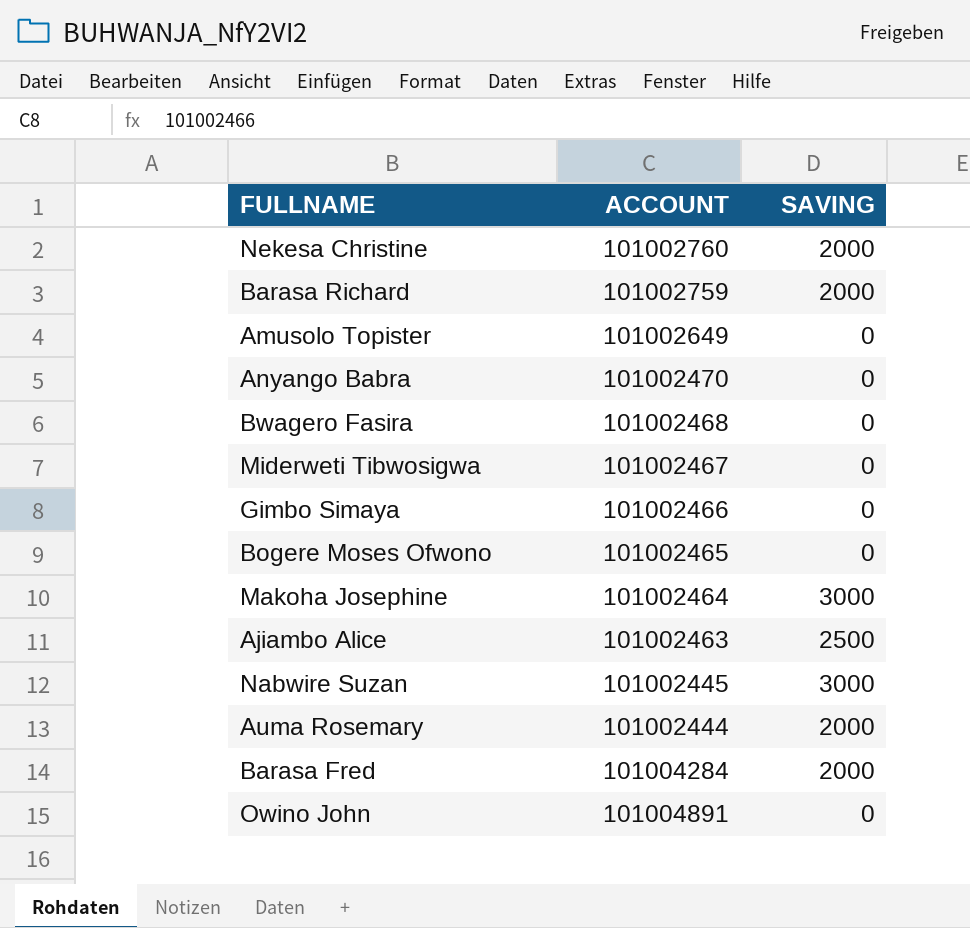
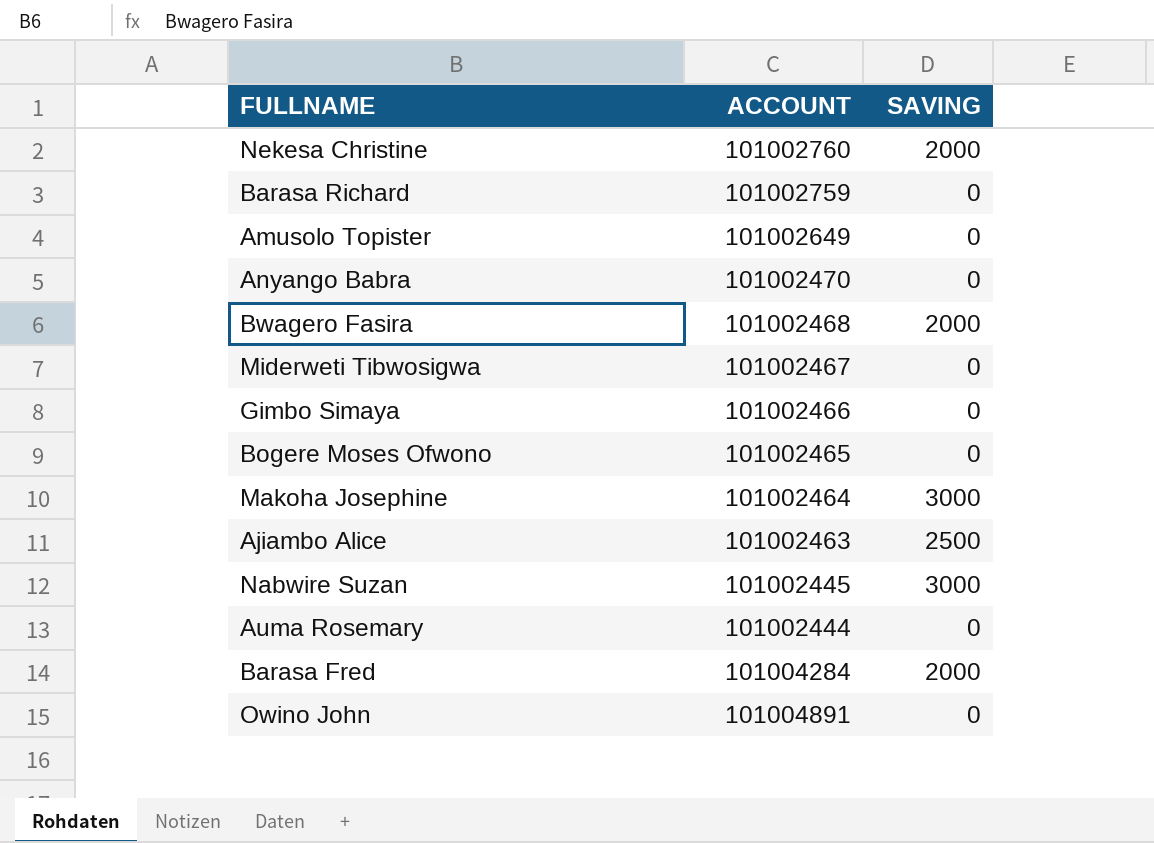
Barasa Richard | SAVING: 2000 -> 0
Bwagero Fasira | SAVING: 0 -> 2000
Auma Rosemary | SAVING: 2000 -> 0

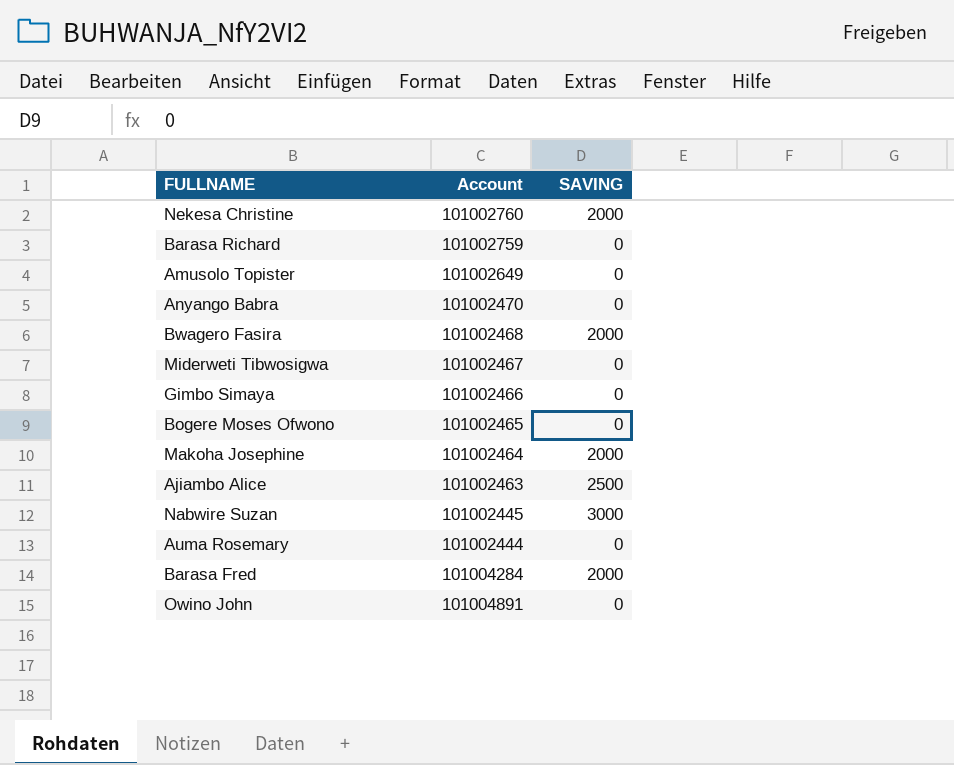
column name: ACCOUNT -> Account
Makoha Josephine | SAVING: 3000 -> 2000

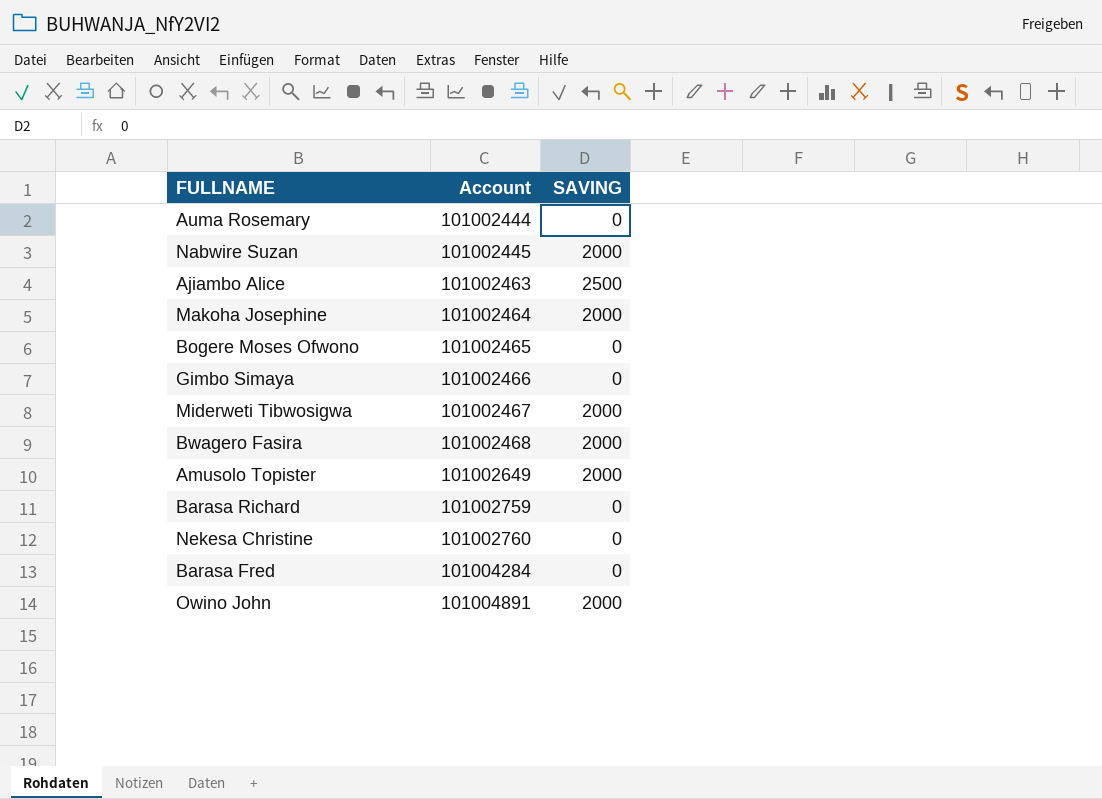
row order: none -> Account ascending
row Anyango Babra: 101002470 | 0 -> none
Nabwire Suzan | SAVING: 3000 -> 2000
Miderweti Tibwosigwa | SAVING: 0 -> 2000
Amusolo Topister | SAVING: 0 -> 2000
Nekesa Christine | SAVING: 2000 -> 0
Barasa Fred | SAVING: 2000 -> 0
Owino John | SAVING: 0 -> 2000

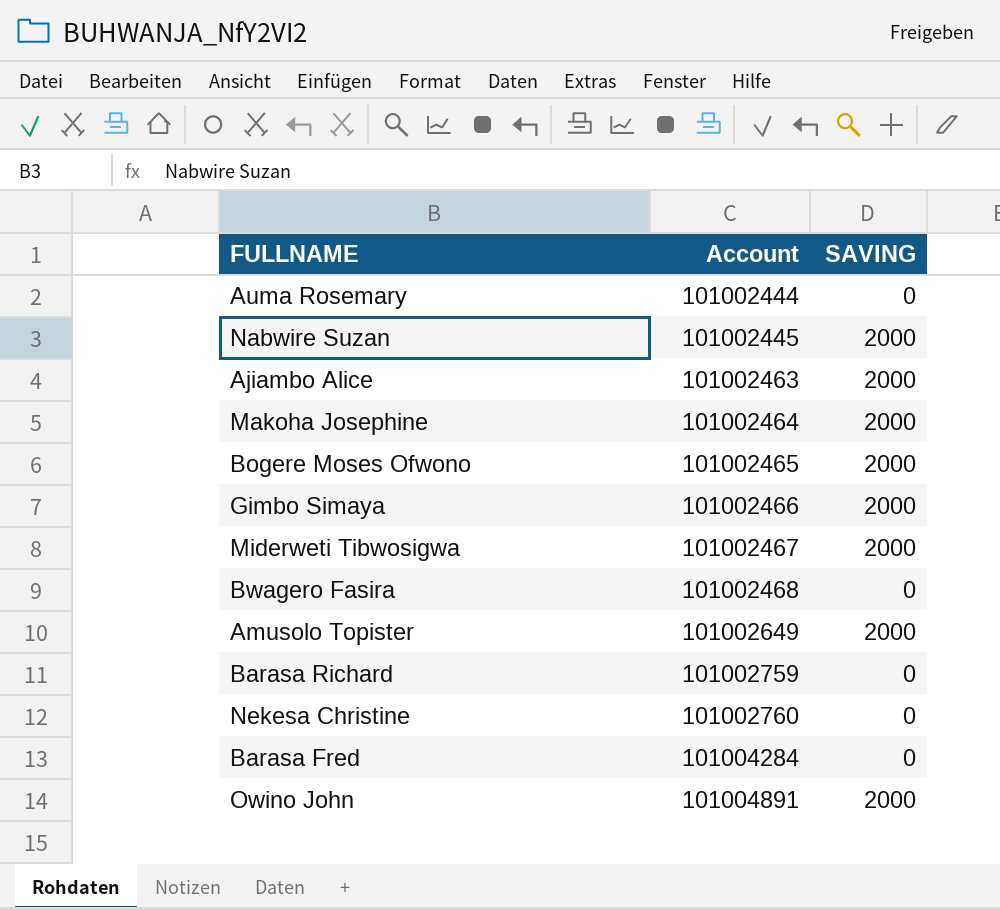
Ajiambo Alice | SAVING: 2500 -> 2000
Bogere Moses Ofwono | SAVING: 0 -> 2000
Gimbo Simaya | SAVING: 0 -> 2000
Bwagero Fasira | SAVING: 2000 -> 0

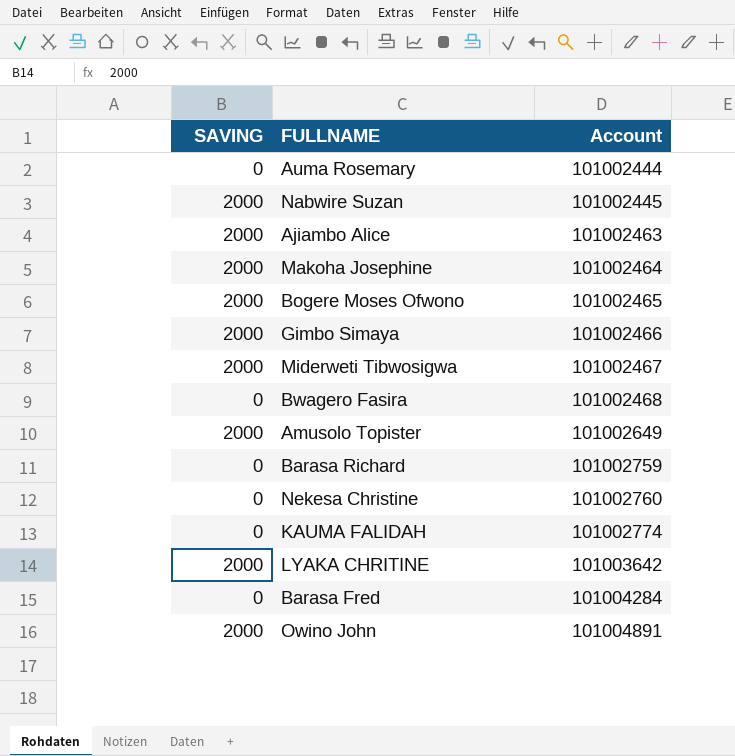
column SAVING | position: 3 -> 1
row KAUMA FALIDAH: none -> 0 | 101002774
row LYAKA CHRITINE: none -> 2000 | 101003642

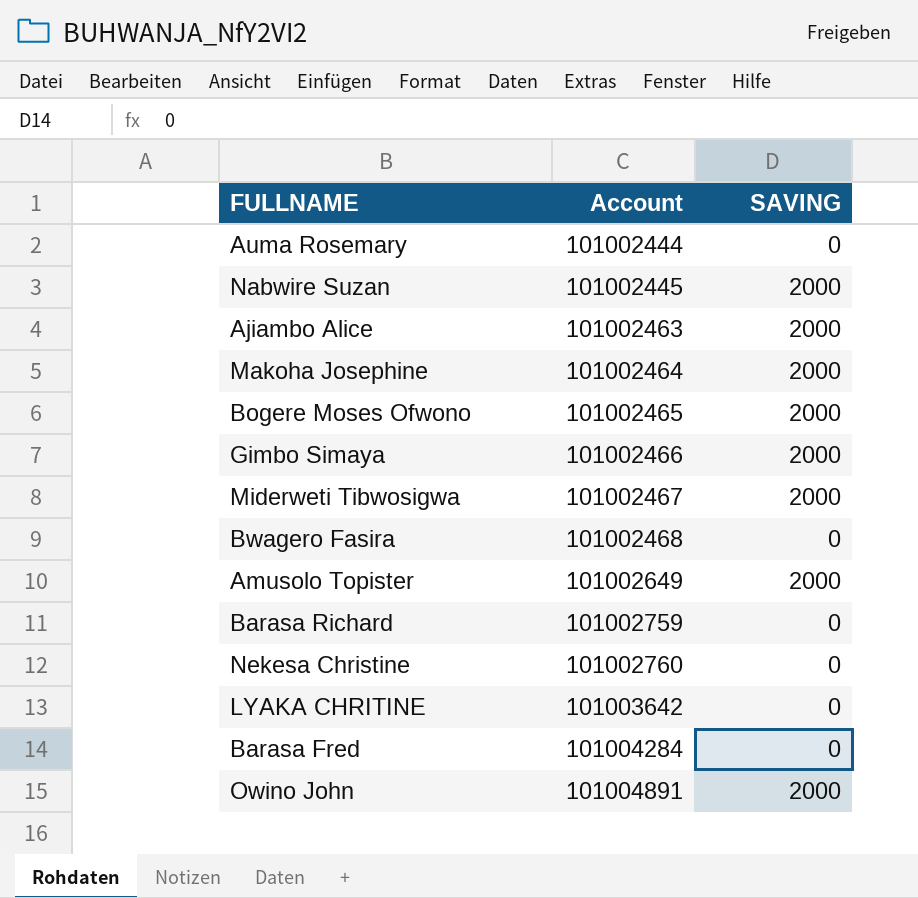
column SAVING | position: 1 -> 3
row KAUMA FALIDAH: 0 | 101002774 -> none
LYAKA CHRITINE | SAVING: 2000 -> 0

